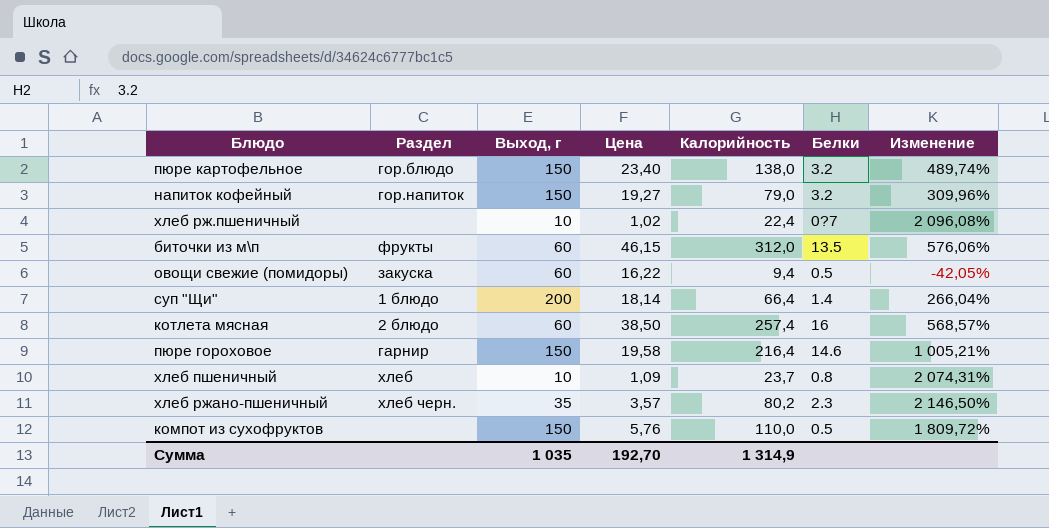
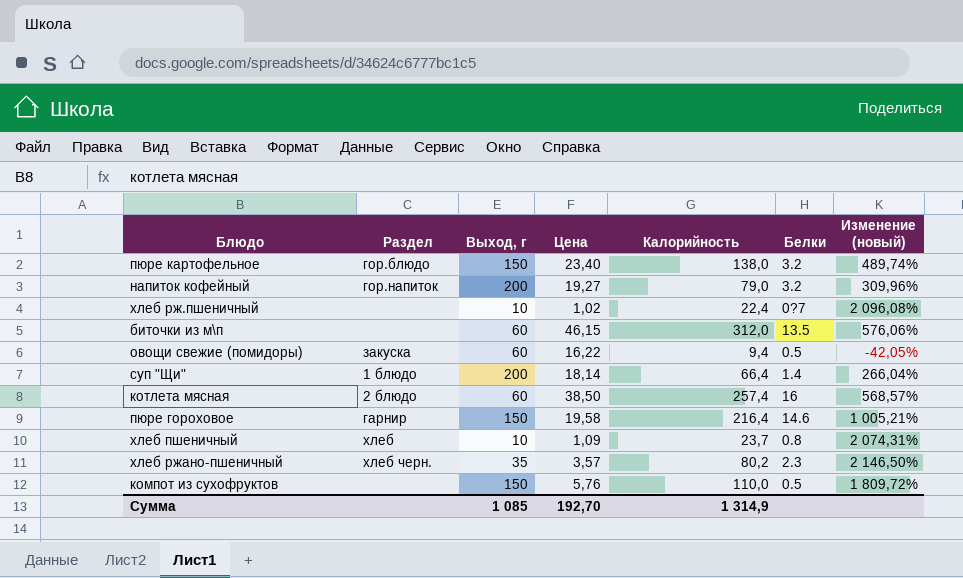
column name: Изменение -> Изменение (новый)
напиток кофейный | Выход, г: 150 -> 200
биточки из м\п | Раздел: фрукты -> none
Сумма | Выход, г: 1 035 -> 1 085

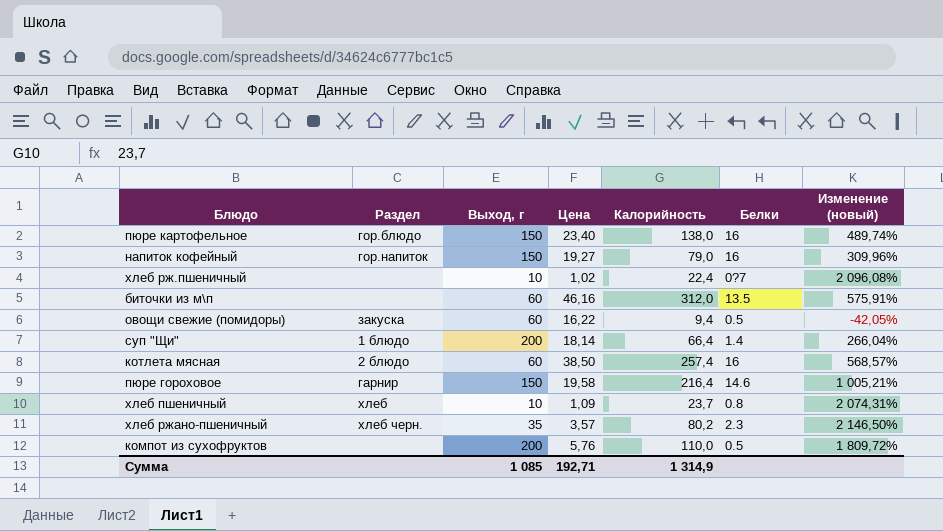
пюре картофельное | Белки: 3.2 -> 16
напиток кофейный | Выход, г: 200 -> 150
напиток кофейный | Белки: 3.2 -> 16
биточки из м\п | Цена: 46,15 -> 46,16
биточки из м\п | Изменение (новый): 576,06% -> 575,91%
компот из сухофруктов | Выход, г: 150 -> 200
Сумма | Цена: 192,70 -> 192,71

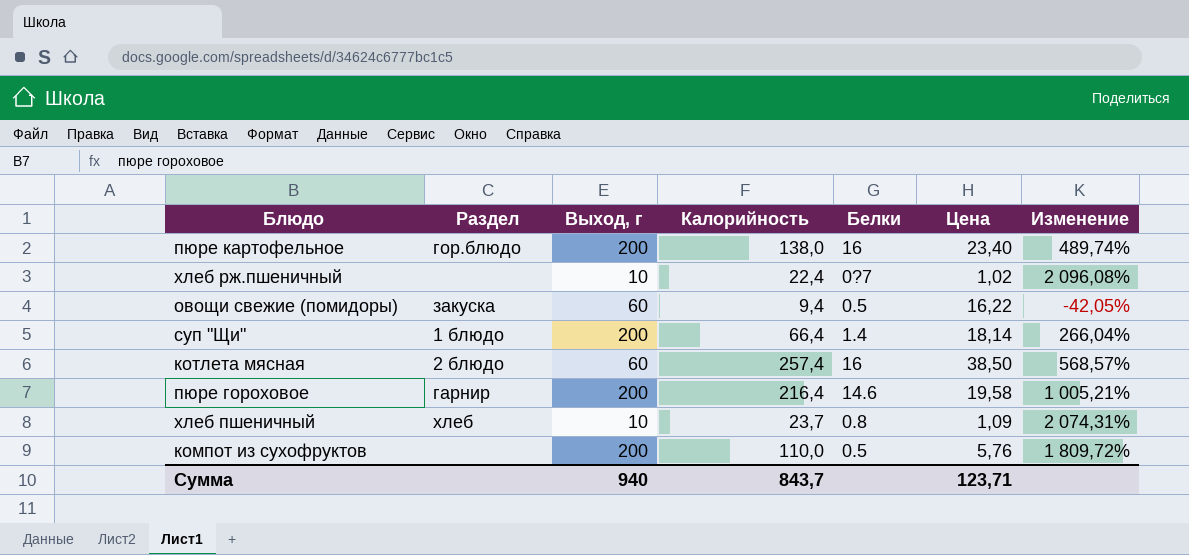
column Цена | position: 4 -> 6
column name: Изменение (новый) -> Изменение
row напиток кофейный: гор.напиток | 150 | 19,27 | 79,0 | 16 | 309,96% -> none
row биточки из м\п: none | 60 | 46,16 | 312,0 | 13.5 | 575,91% -> none
row хлеб ржано-пшеничный: хлеб черн. | 35 | 3,57 | 80,2 | 2.3 | 2 146,50% -> none
пюре картофельное | Выход, г: 150 -> 200
пюре гороховое | Выход, г: 150 -> 200
Сумма | Выход, г: 1 085 -> 940
Сумма | Калорийность: 1 314,9 -> 843,7
Сумма | Цена: 192,71 -> 123,71

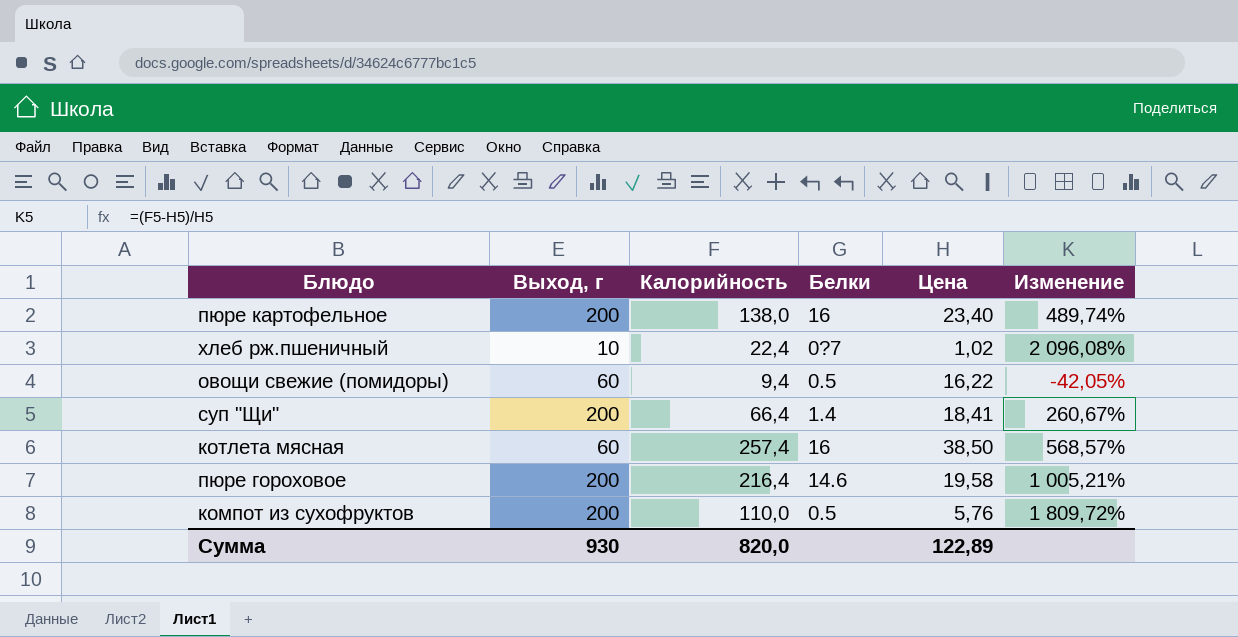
column Раздел | position: 2 -> none
row хлеб пшеничный: хлеб | 10 | 23,7 | 0.8 | 1,09 | 2 074,31% -> none
суп "Щи" | Цена: 18,14 -> 18,41
суп "Щи" | Изменение: 266,04% -> 260,67%
Сумма | Выход, г: 940 -> 930
Сумма | Калорийность: 843,7 -> 820,0
Сумма | Цена: 123,71 -> 122,89

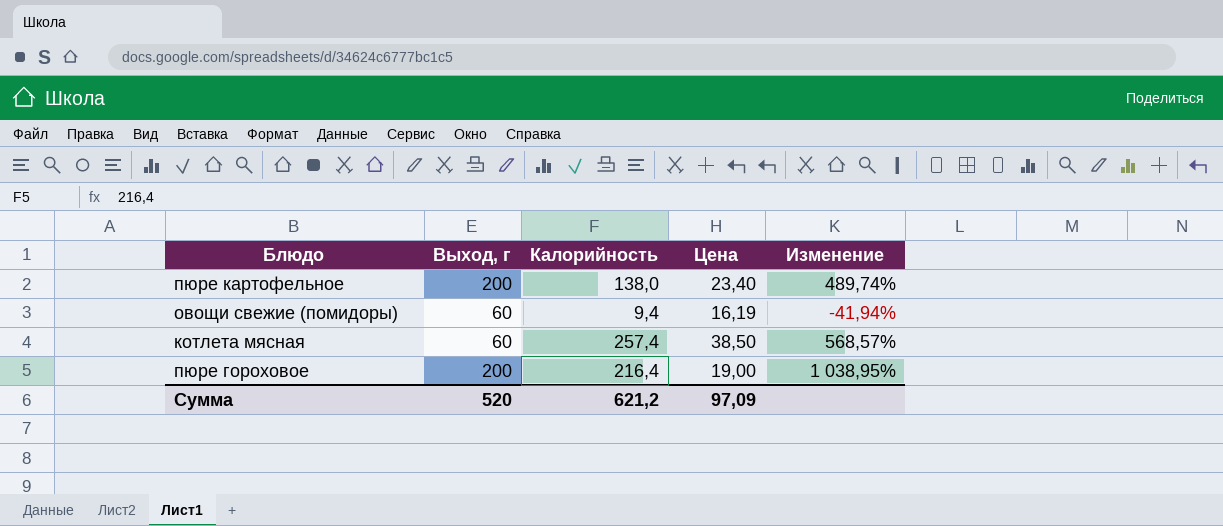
column Белки | position: 4 -> none
row хлеб рж.пшеничный: 10 | 22,4 | 0?7 | 1,02 | 2 096,08% -> none
row суп "Щи": 200 | 66,4 | 1.4 | 18,41 | 260,67% -> none
row компот из сухофруктов: 200 | 110,0 | 0.5 | 5,76 | 1 809,72% -> none
овощи свежие (помидоры) | Цена: 16,22 -> 16,19
овощи свежие (помидоры) | Изменение: -42,05% -> -41,94%
пюре гороховое | Цена: 19,58 -> 19,00
пюре гороховое | Изменение: 1 005,21% -> 1 038,95%
Сумма | Выход, г: 930 -> 520
Сумма | Калорийность: 820,0 -> 621,2
Сумма | Цена: 122,89 -> 97,09

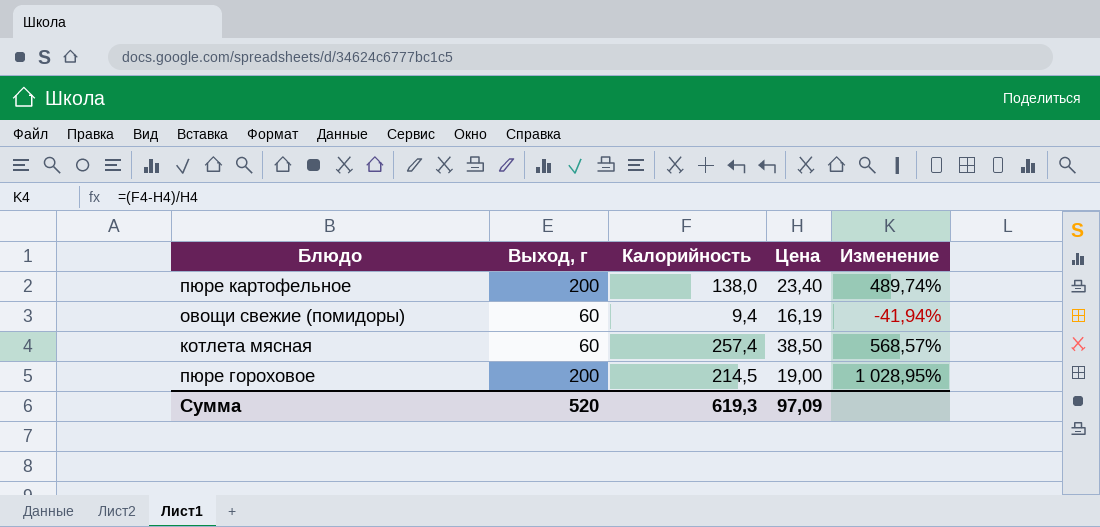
пюре гороховое | Калорийность: 216,4 -> 214,5
пюре гороховое | Изменение: 1 038,95% -> 1 028,95%
Сумма | Калорийность: 621,2 -> 619,3

